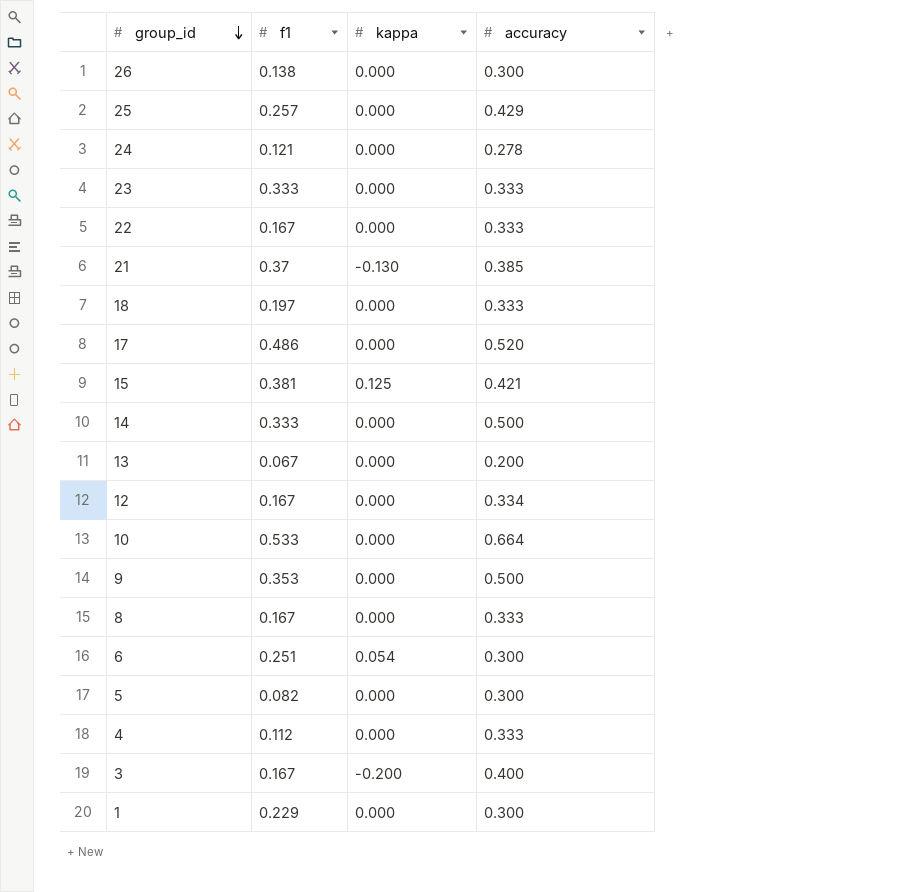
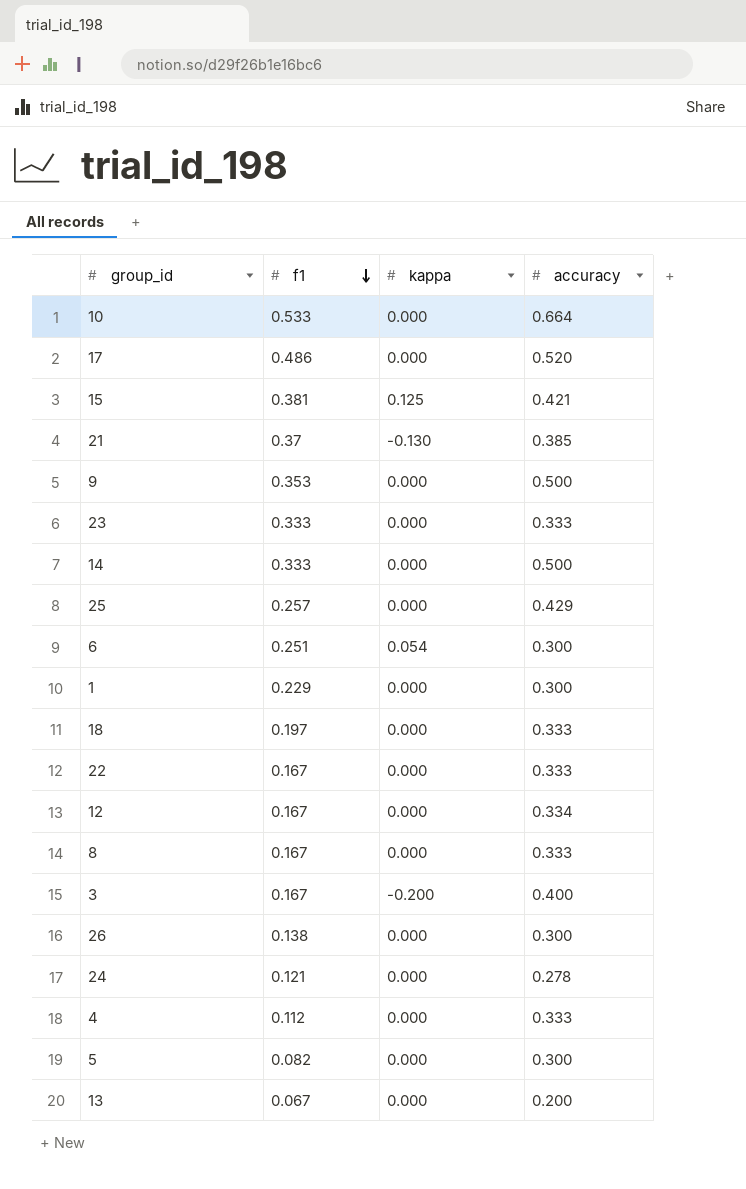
row order: group_id descending -> f1 descending

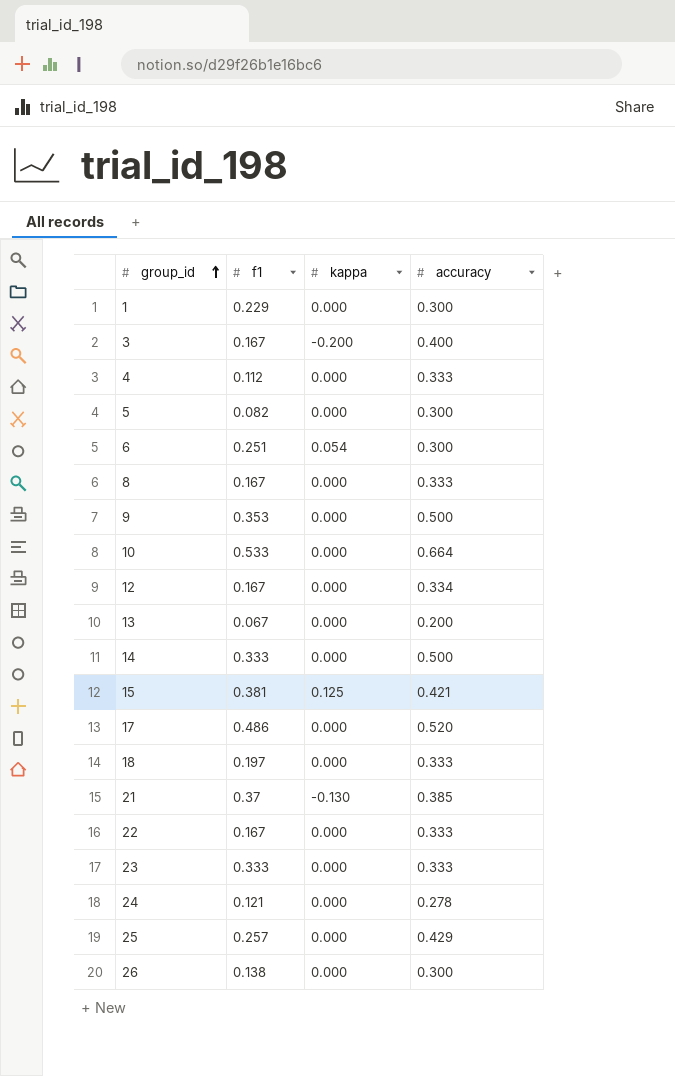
row order: f1 descending -> group_id ascending

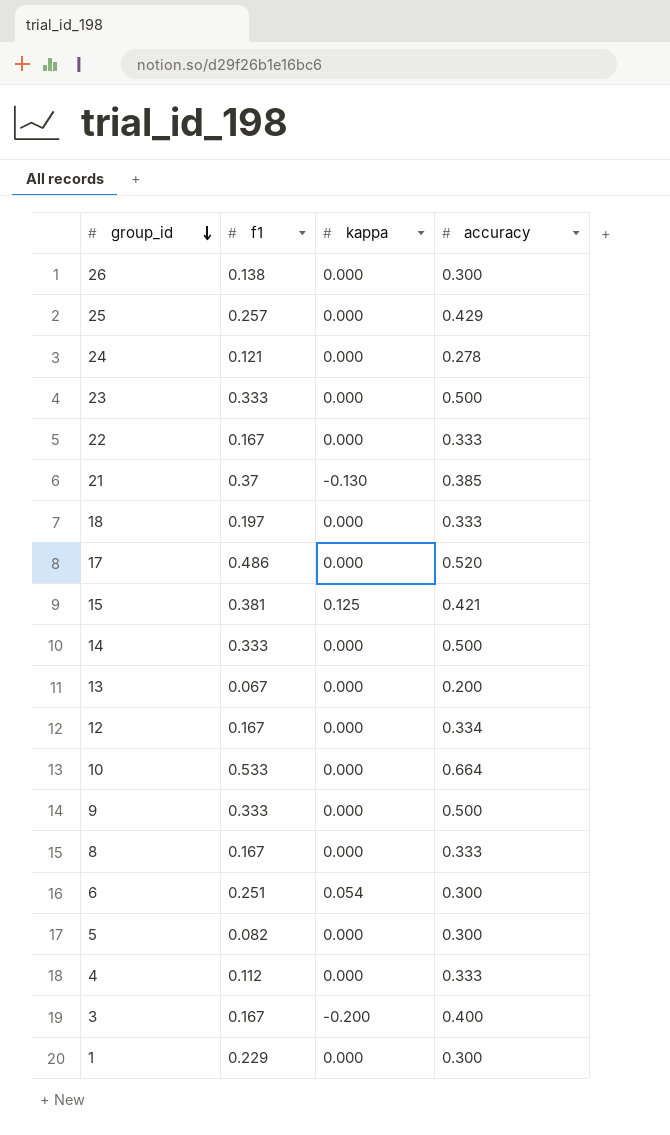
row order: group_id ascending -> group_id descending
23 | accuracy: 0.333 -> 0.500
9 | f1: 0.353 -> 0.333

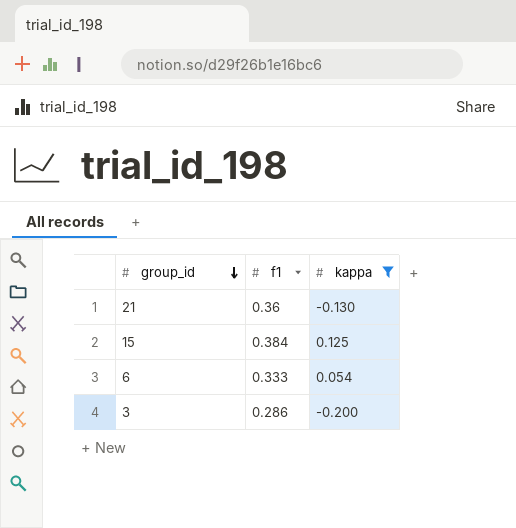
filter: none -> kappa != 0.000
column accuracy | position: 4 -> none
21 | f1: 0.37 -> 0.36
15 | f1: 0.381 -> 0.384
6 | f1: 0.251 -> 0.333
3 | f1: 0.167 -> 0.286

